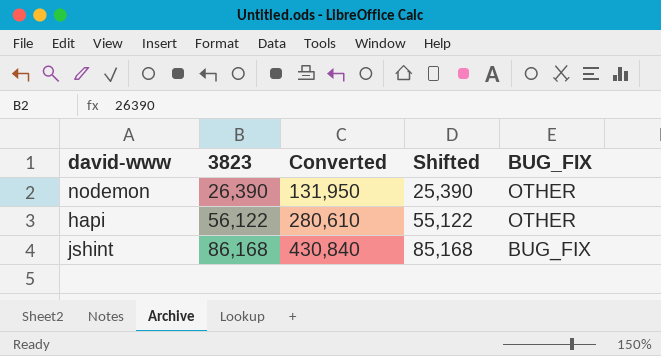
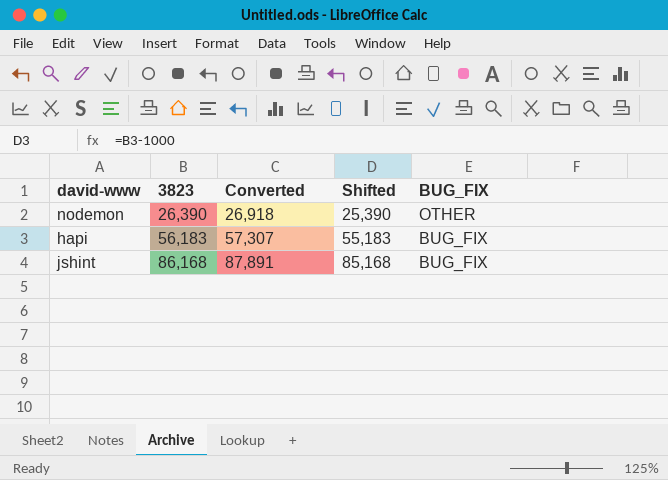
column Converted | formula: [3823] * 5 -> [3823] * 1.02
hapi | 3823: 56,122 -> 56,183
hapi | Shifted: 55,122 -> 55,183
hapi | BUG_FIX: OTHER -> BUG_FIX

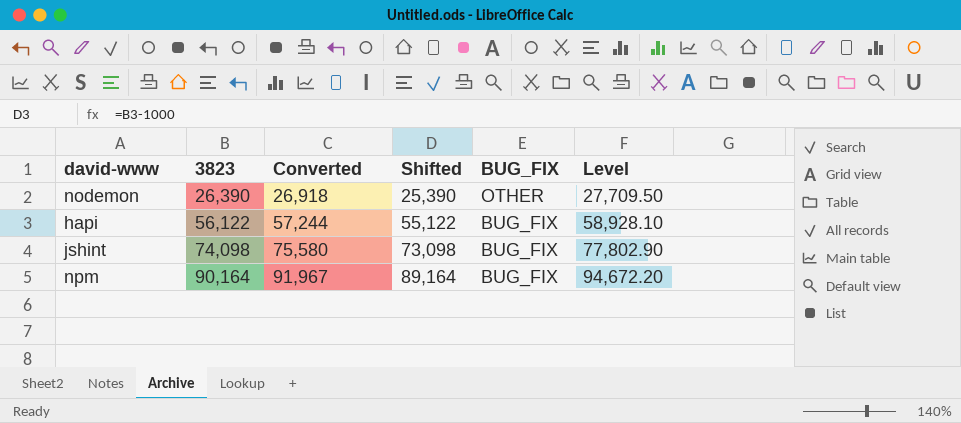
column Level | formula: none -> [3823] * 1.05
hapi | 3823: 56,183 -> 56,122
hapi | Converted: 57,307 -> 57,244
hapi | Shifted: 55,183 -> 55,122
jshint | 3823: 86,168 -> 74,098
jshint | Converted: 87,891 -> 75,580
jshint | Shifted: 85,168 -> 73,098
row npm: none -> 90,164 | 91,967 | 89,164 | BUG_FIX | 94,672.20

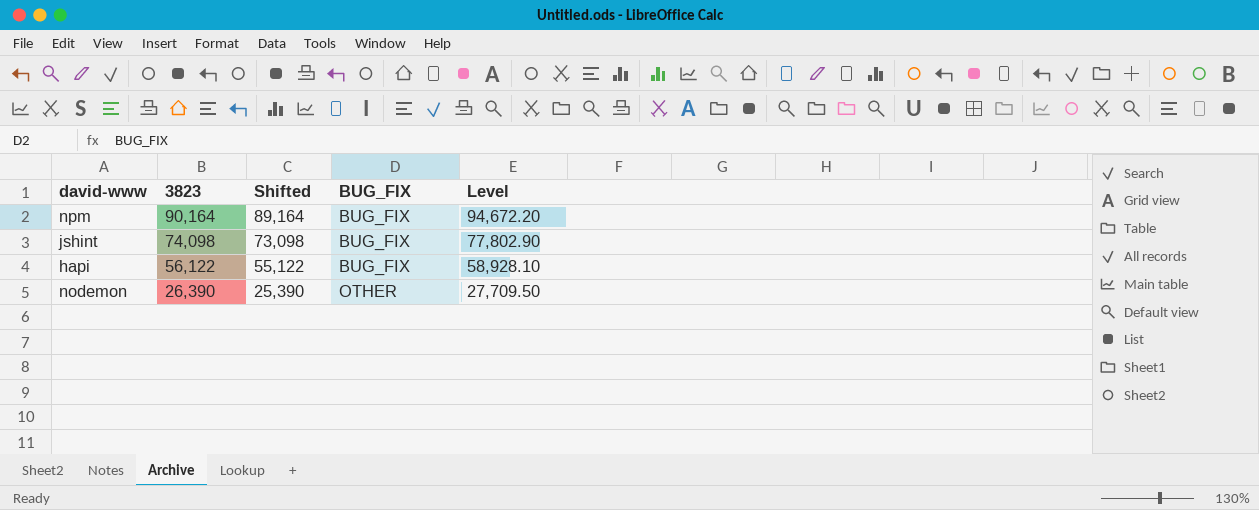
row order: 3823 ascending -> 3823 descending
column Converted | formula: [3823] * 1.02 -> none

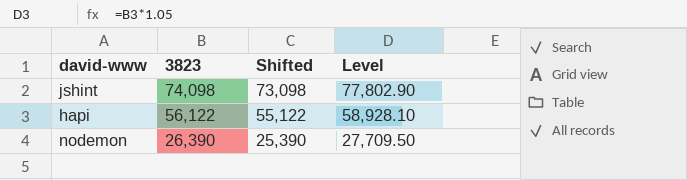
column BUG_FIX | position: 4 -> none
row npm: 90,164 | 89,164 | BUG_FIX | 94,672.20 -> none

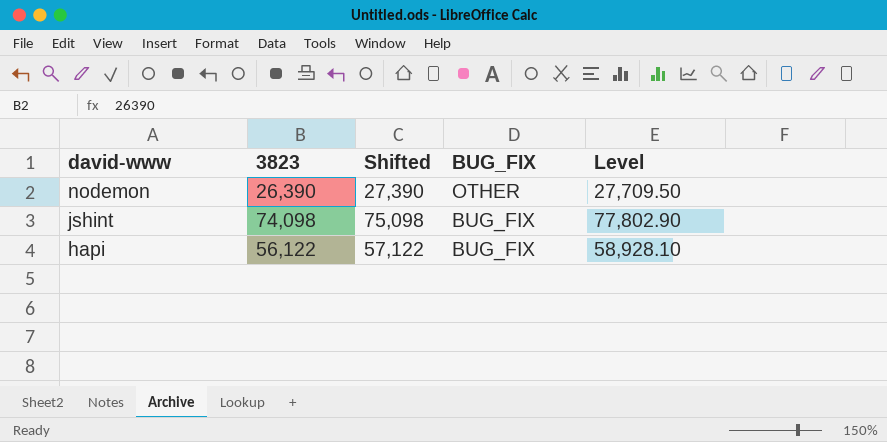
row order: 3823 descending -> david-www descending
column Shifted | formula: [3823] - 1000 -> [3823] + 1000
column BUG_FIX | position: none -> 4

